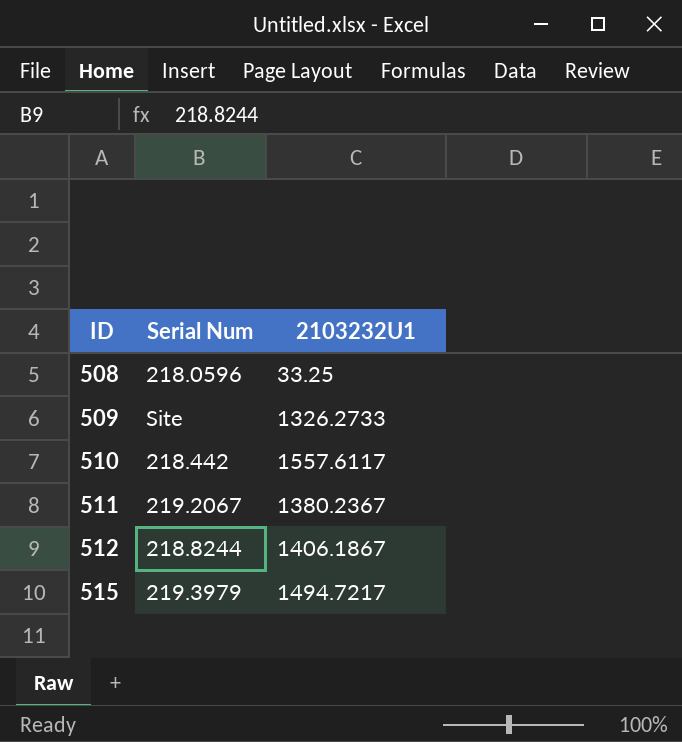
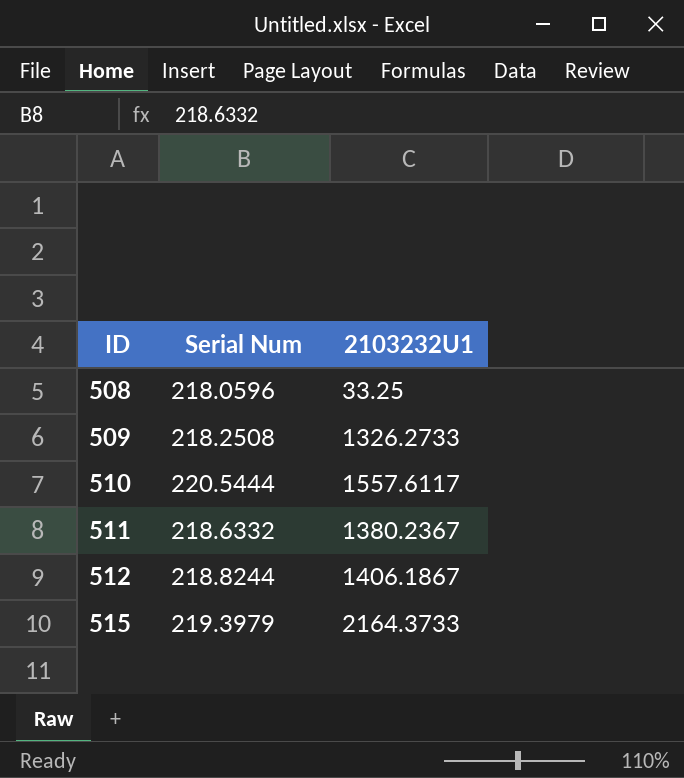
509 | Serial Num: Site -> 218.2508
510 | Serial Num: 218.442 -> 220.5444
511 | Serial Num: 219.2067 -> 218.6332
515 | 2103232U1: 1494.7217 -> 2164.3733

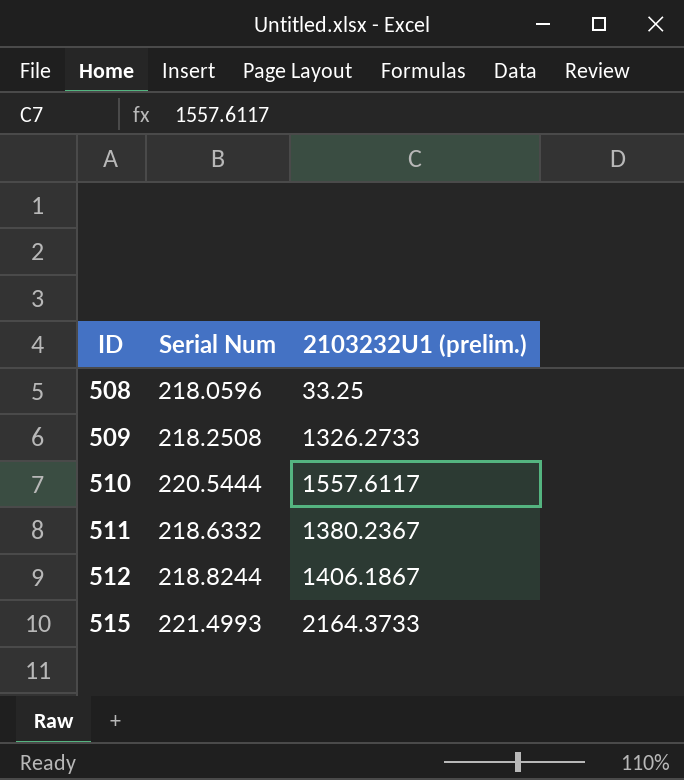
column name: 2103232U1 -> 2103232U1 (prelim.)
515 | Serial Num: 219.3979 -> 221.4993

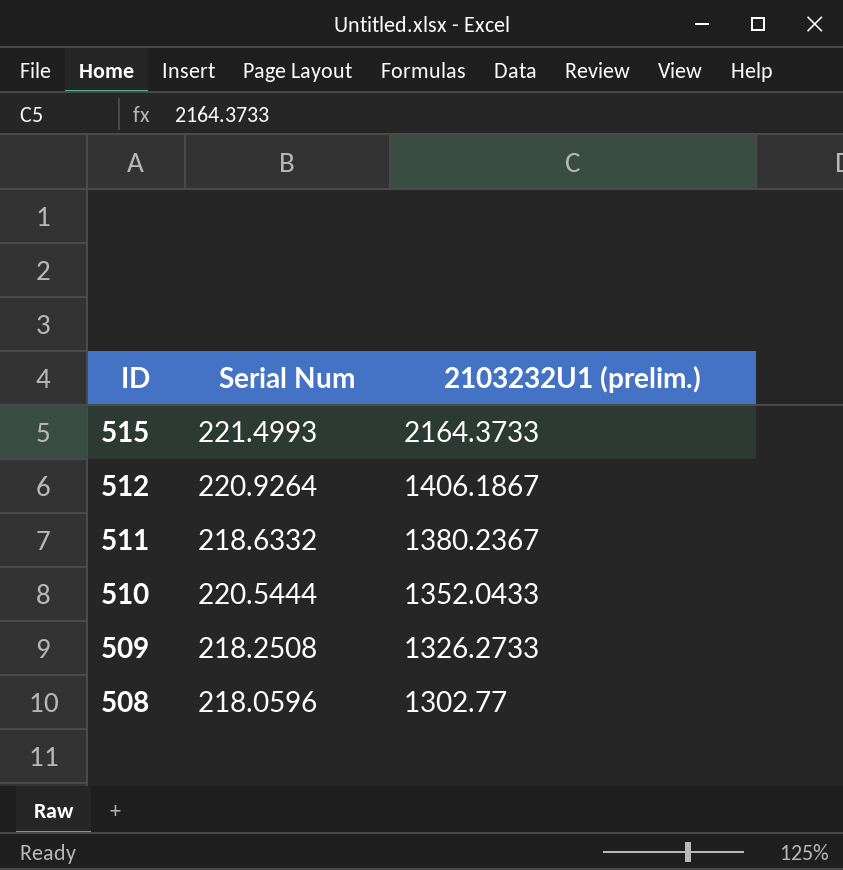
row order: ID ascending -> ID descending
512 | Serial Num: 218.8244 -> 220.9264
510 | 2103232U1 (prelim.): 1557.6117 -> 1352.0433
508 | 2103232U1 (prelim.): 33.25 -> 1302.77

